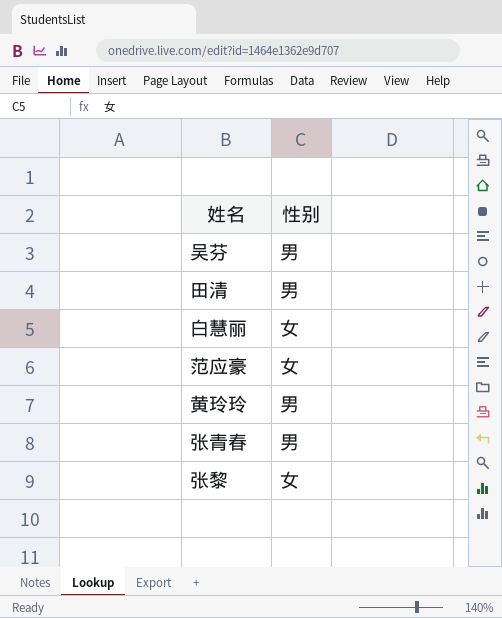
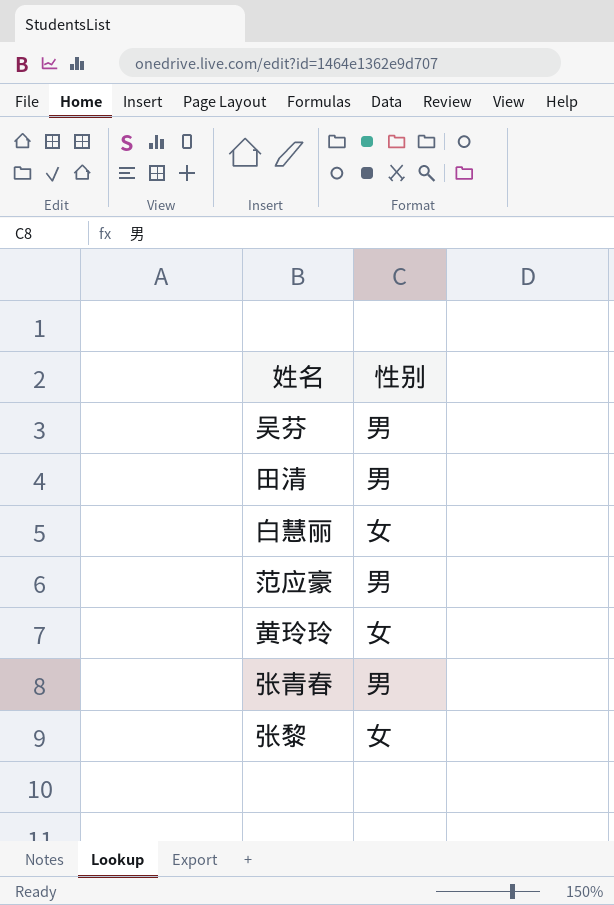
范应豪 | 性别: 女 -> 男
黄玲玲 | 性别: 男 -> 女

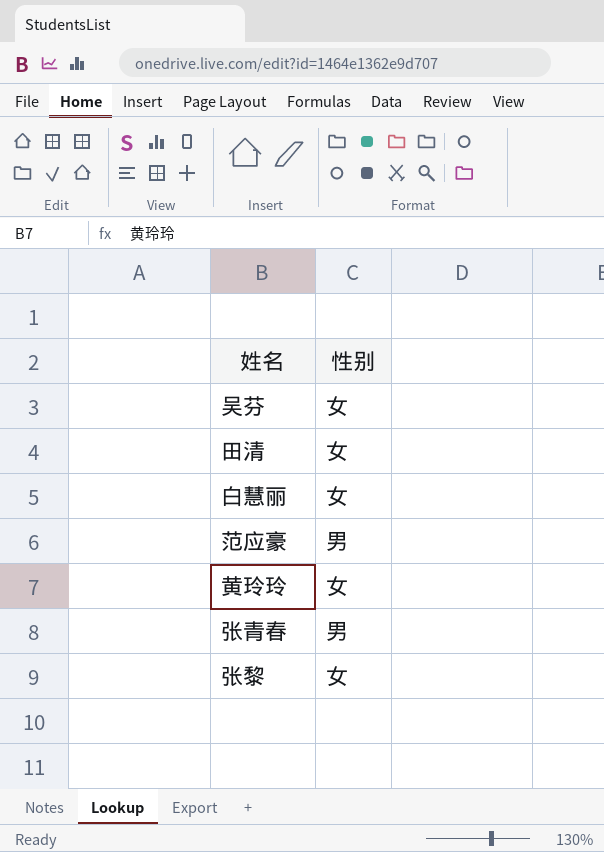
吴芬 | 性别: 男 -> 女
田清 | 性别: 男 -> 女

